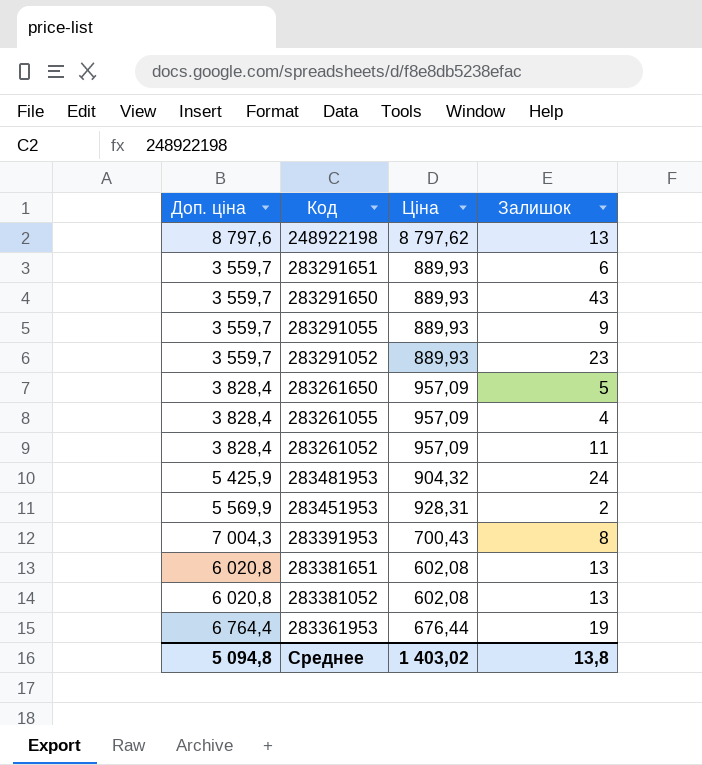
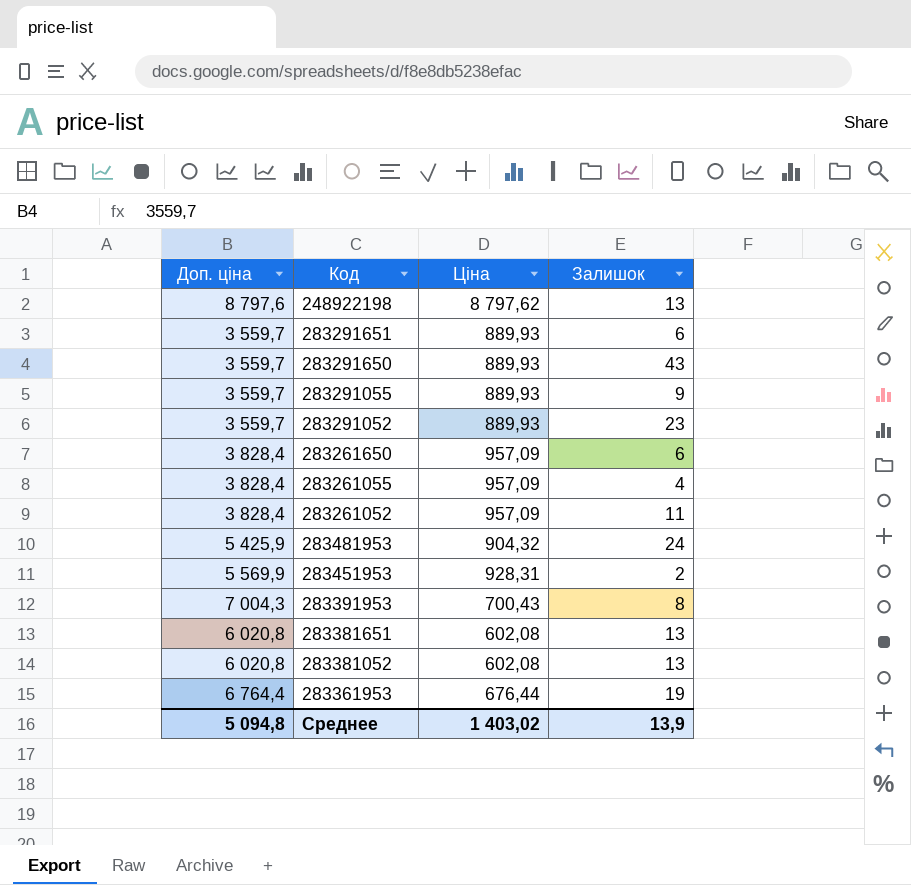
283261650 | Залишок: 5 -> 6
Среднее | Залишок: 13,8 -> 13,9

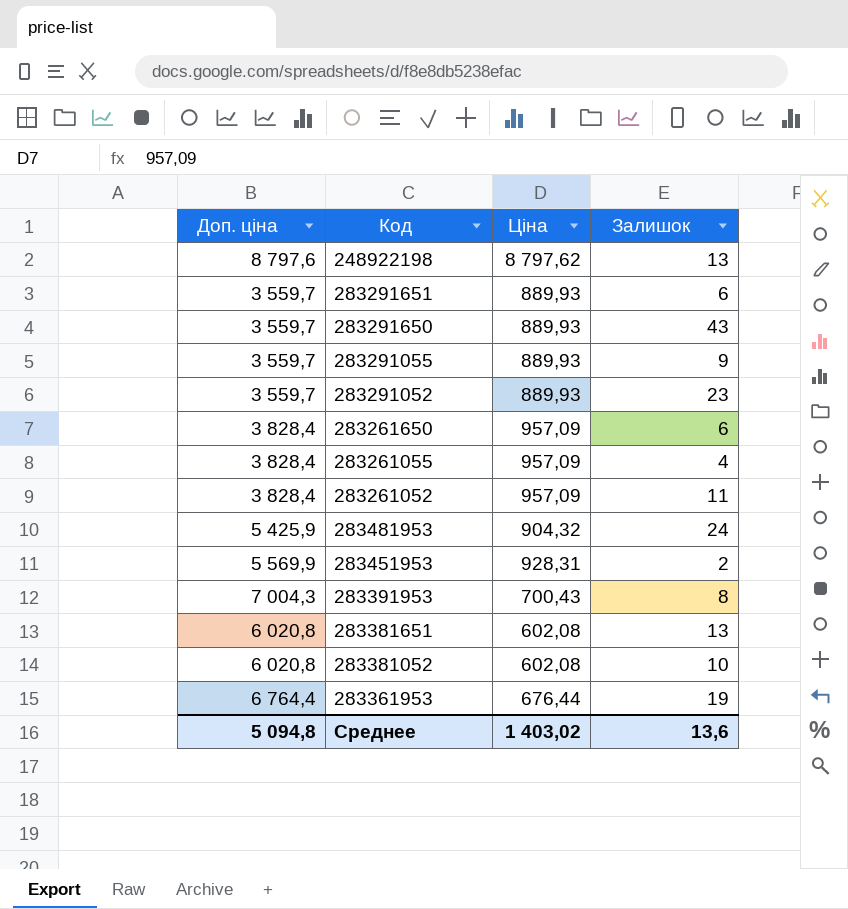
283381052 | Залишок: 13 -> 10
Среднее | Залишок: 13,9 -> 13,6

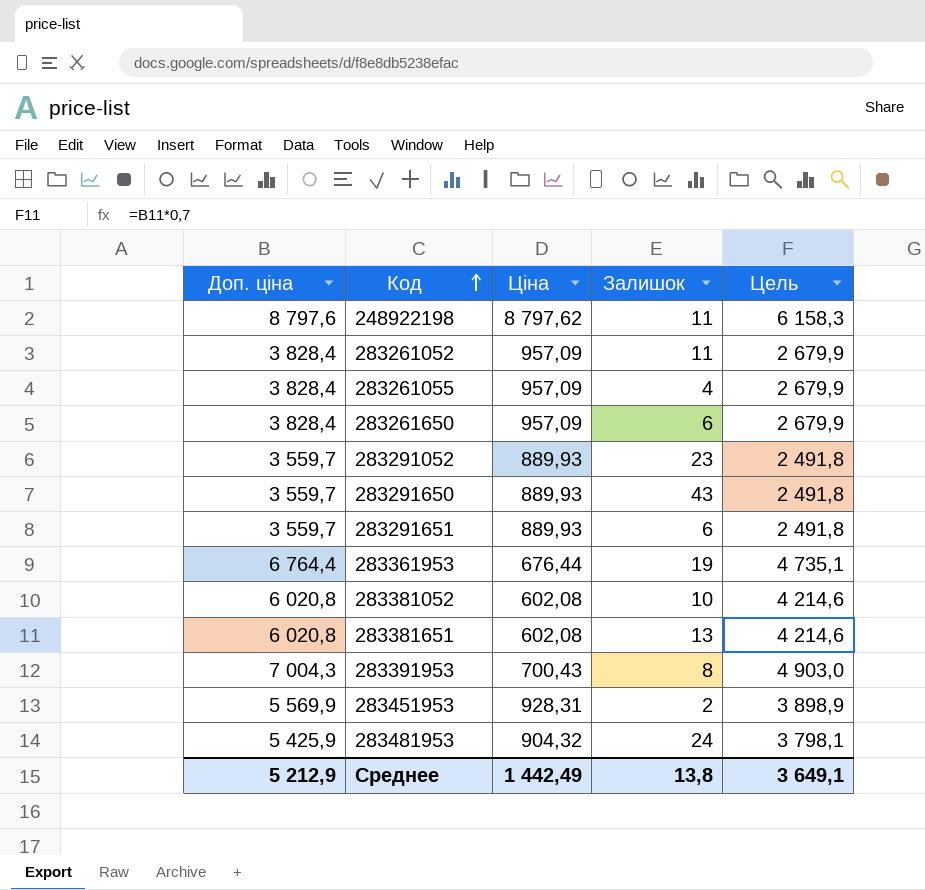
row order: none -> Код ascending
column Цель | formula: none -> [Доп. ціна] * 0,7
row 283291055: 3 559,7 | 889,93 | 9 -> none
248922198 | Залишок: 13 -> 11
Среднее | Доп. ціна: 5 094,8 -> 5 212,9
Среднее | Ціна: 1 403,02 -> 1 442,49
Среднее | Залишок: 13,6 -> 13,8

